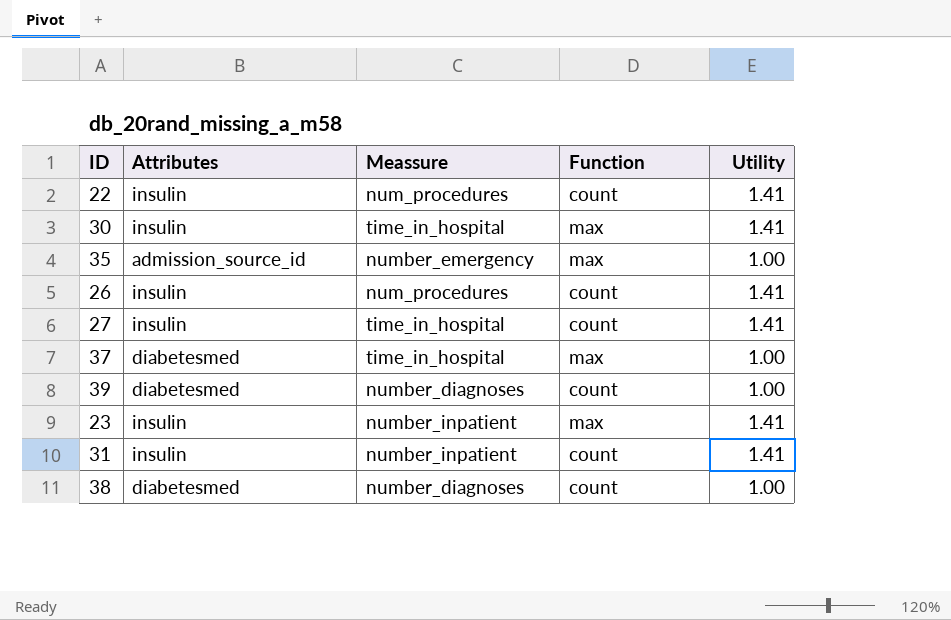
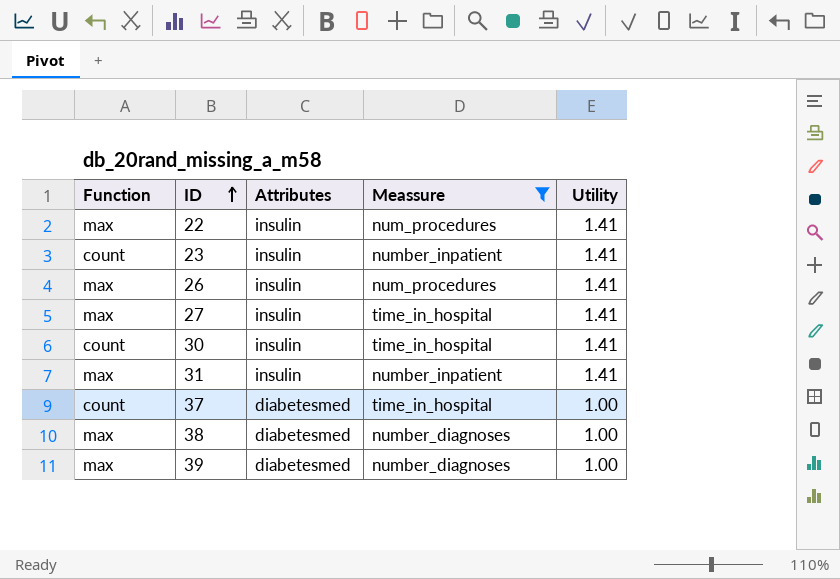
filter: none -> Meassure != number_emergency
row order: none -> ID ascending
column Function | position: 4 -> 1
22 | Function: count -> max
23 | Function: max -> count
26 | Function: count -> max
27 | Function: count -> max
30 | Function: max -> count
31 | Function: count -> max
37 | Function: max -> count
38 | Function: count -> max
39 | Function: count -> max

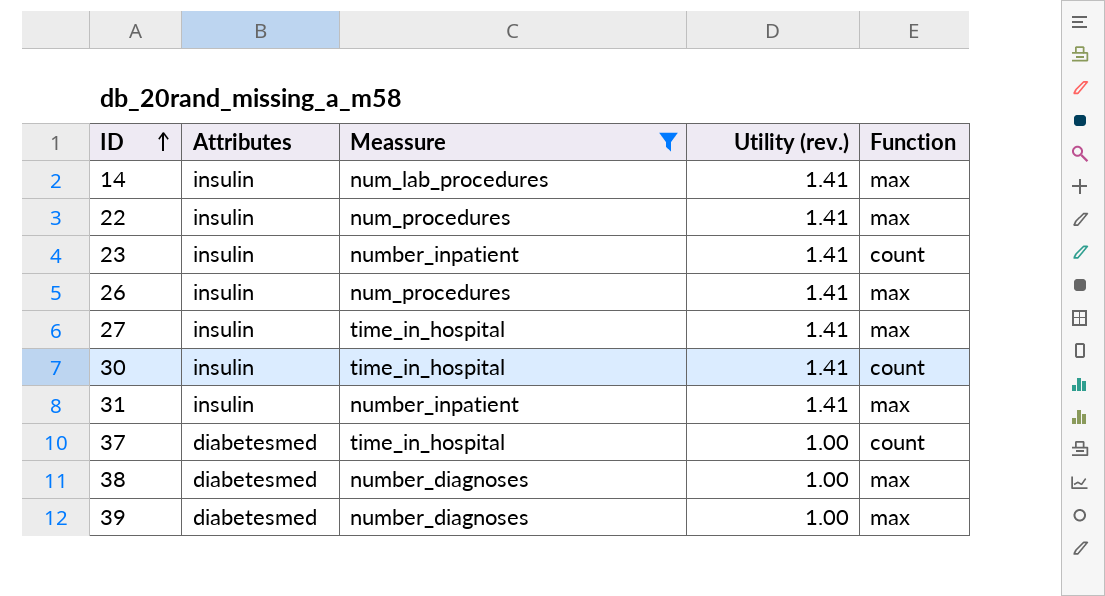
column name: Utility -> Utility (rev.)
column Function | position: 1 -> 5
row 14: none -> insulin | num_lab_procedures | 1.41 | max

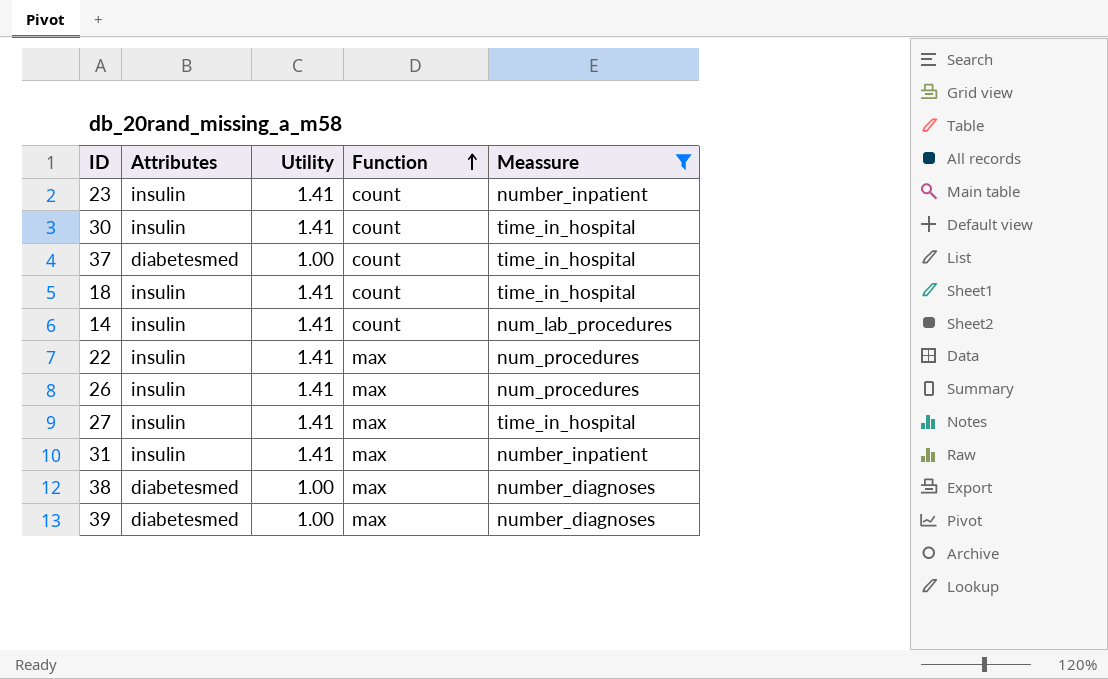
row order: ID ascending -> Function ascending
column name: Utility (rev.) -> Utility
column Meassure | position: 3 -> 5
row 18: none -> insulin | 1.41 | count | time_in_hospital
14 | Function: max -> count

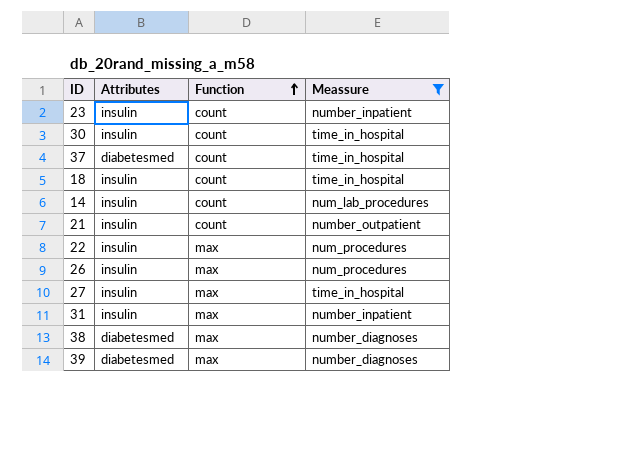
column Utility | position: 3 -> none
row 21: none -> insulin | count | number_outpatient

